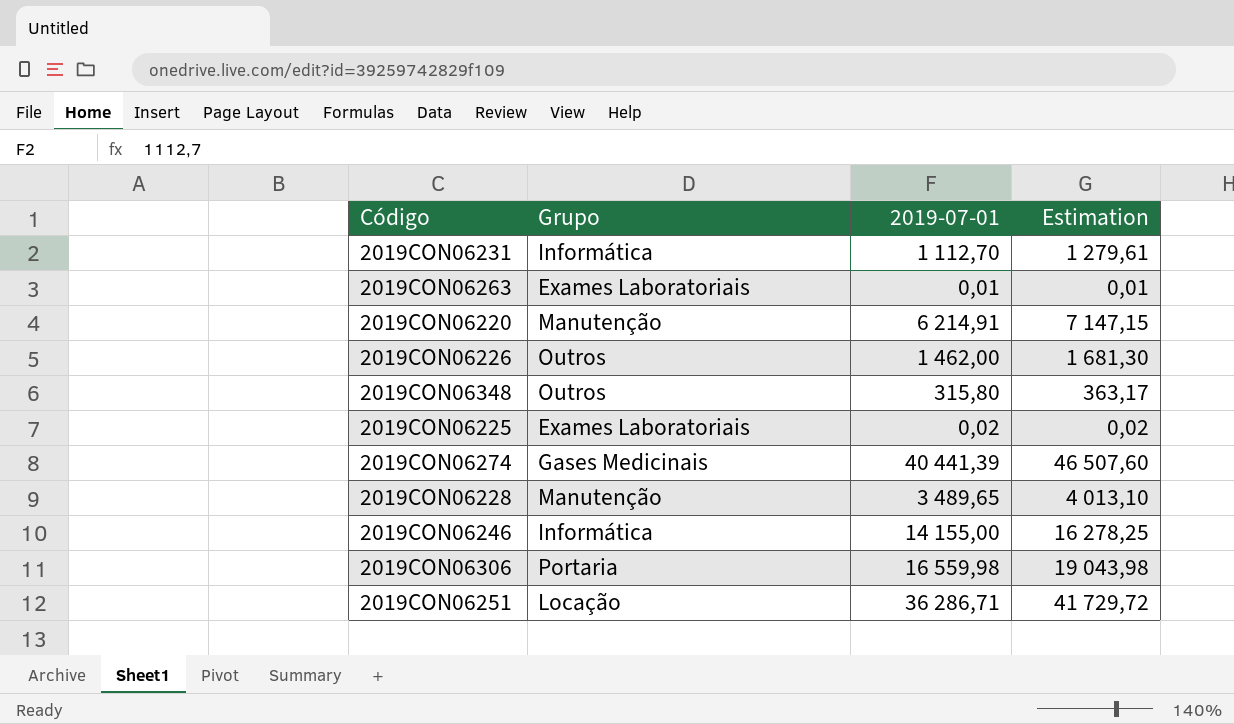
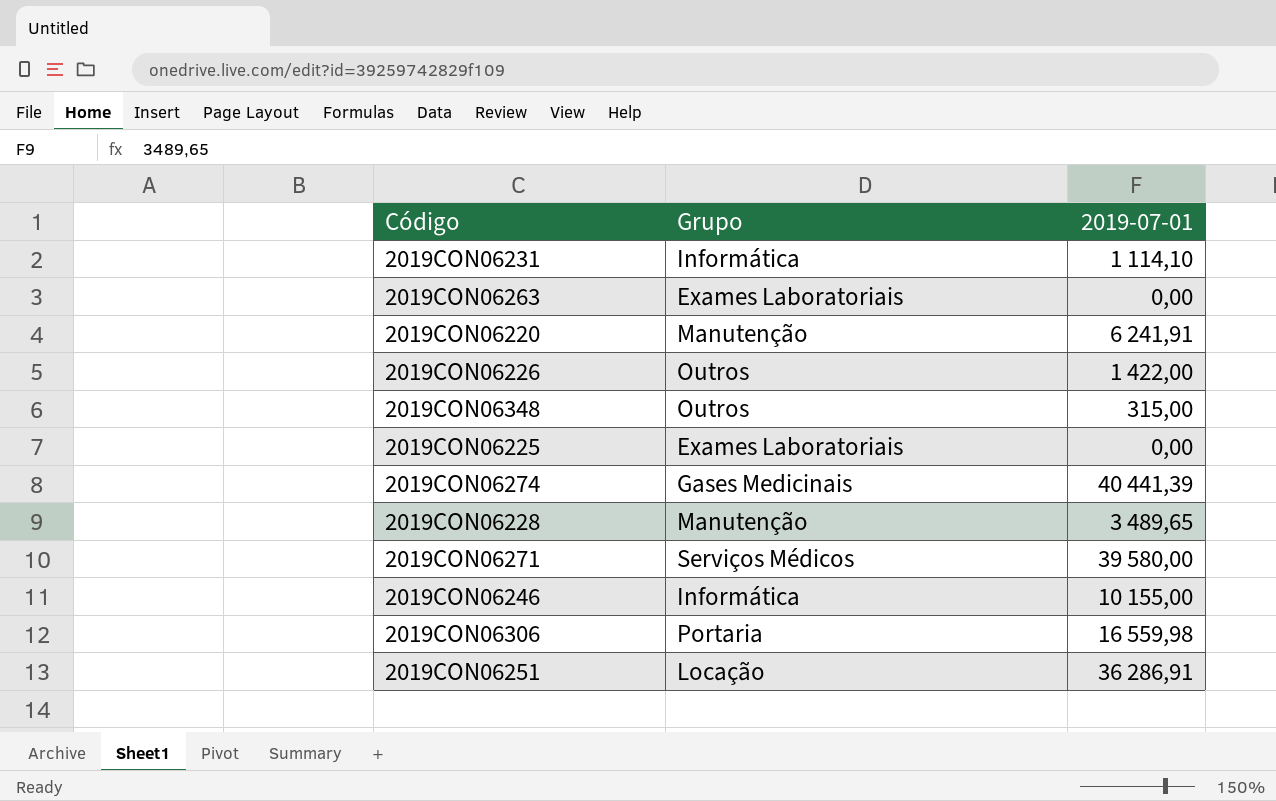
column Estimation | formula: [2019-07-01] * 1,15 -> none
2019CON06231 | 2019-07-01: 1 112,70 -> 1 114,10
2019CON06263 | 2019-07-01: 0,01 -> 0,00
2019CON06220 | 2019-07-01: 6 214,91 -> 6 241,91
2019CON06226 | 2019-07-01: 1 462,00 -> 1 422,00
2019CON06348 | 2019-07-01: 315,80 -> 315,00
2019CON06225 | 2019-07-01: 0,02 -> 0,00
row 2019CON06271: none -> Serviços Médicos | 39 580,00
2019CON06246 | 2019-07-01: 14 155,00 -> 10 155,00
2019CON06251 | 2019-07-01: 36 286,71 -> 36 286,91

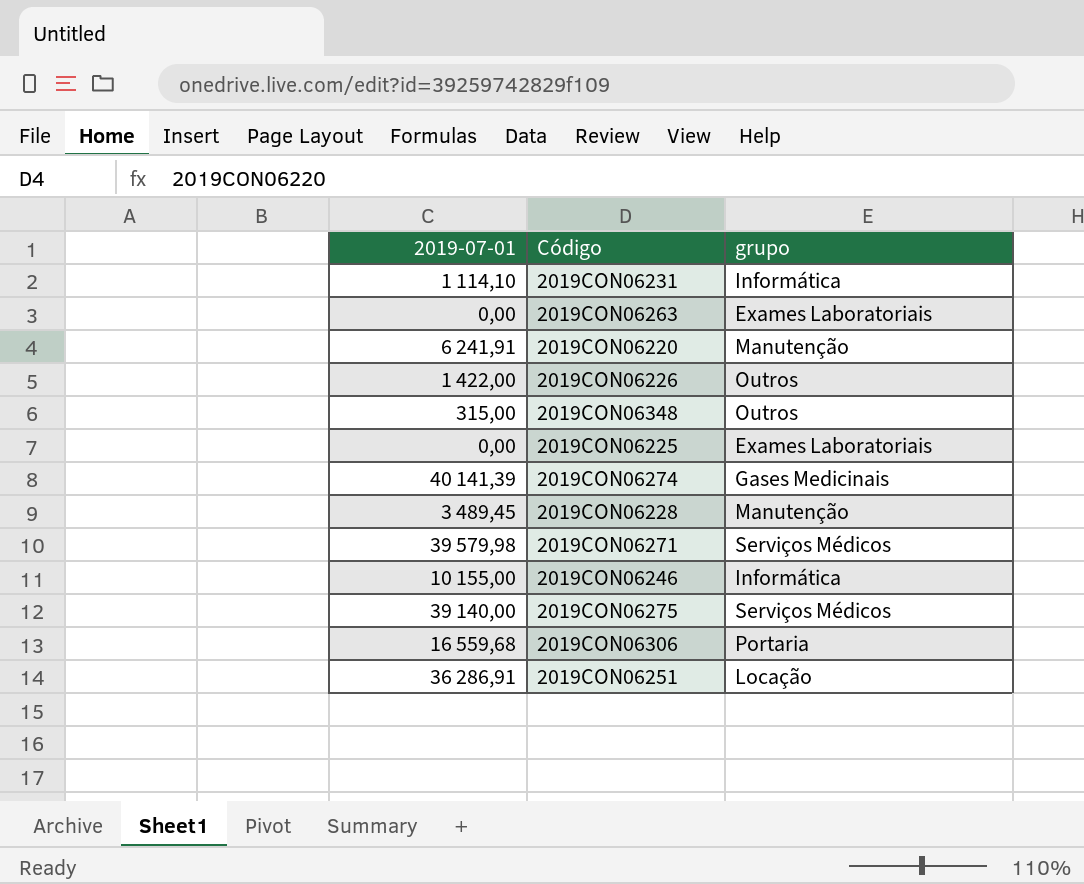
column 2019-07-01 | position: 3 -> 1
column name: Grupo -> grupo
2019CON06274 | 2019-07-01: 40 441,39 -> 40 141,39
2019CON06228 | 2019-07-01: 3 489,65 -> 3 489,45
2019CON06271 | 2019-07-01: 39 580,00 -> 39 579,98
row 2019CON06275: none -> 39 140,00 | Serviços Médicos
2019CON06306 | 2019-07-01: 16 559,98 -> 16 559,68

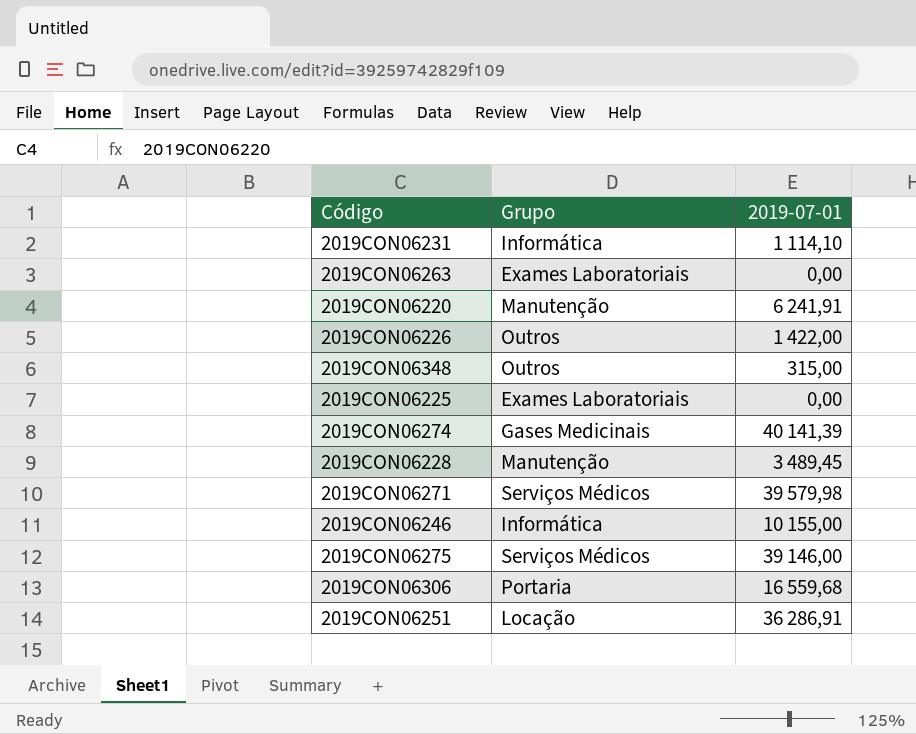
column name: grupo -> Grupo
column 2019-07-01 | position: 1 -> 3
2019CON06275 | 2019-07-01: 39 140,00 -> 39 146,00

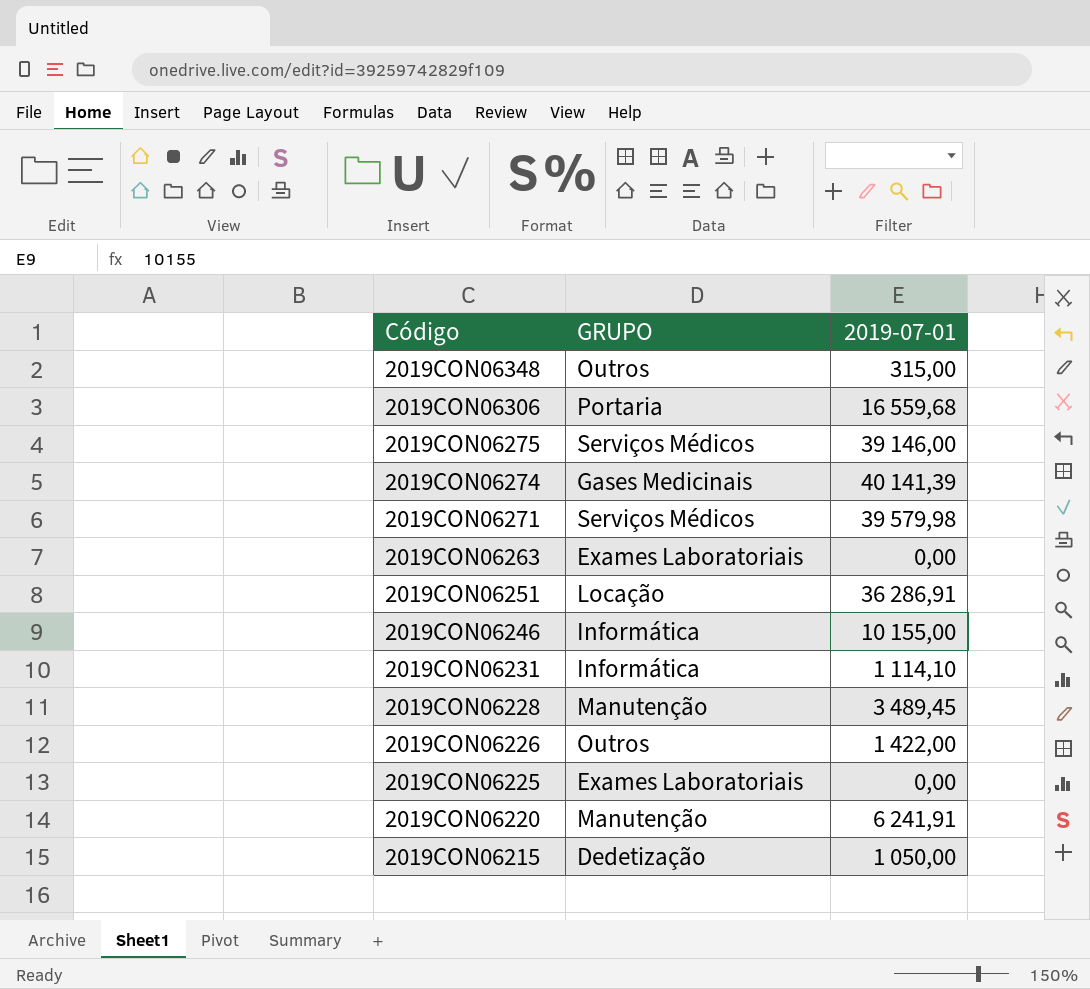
row order: none -> Código descending
column name: Grupo -> GRUPO
row 2019CON06215: none -> Dedetização | 1 050,00

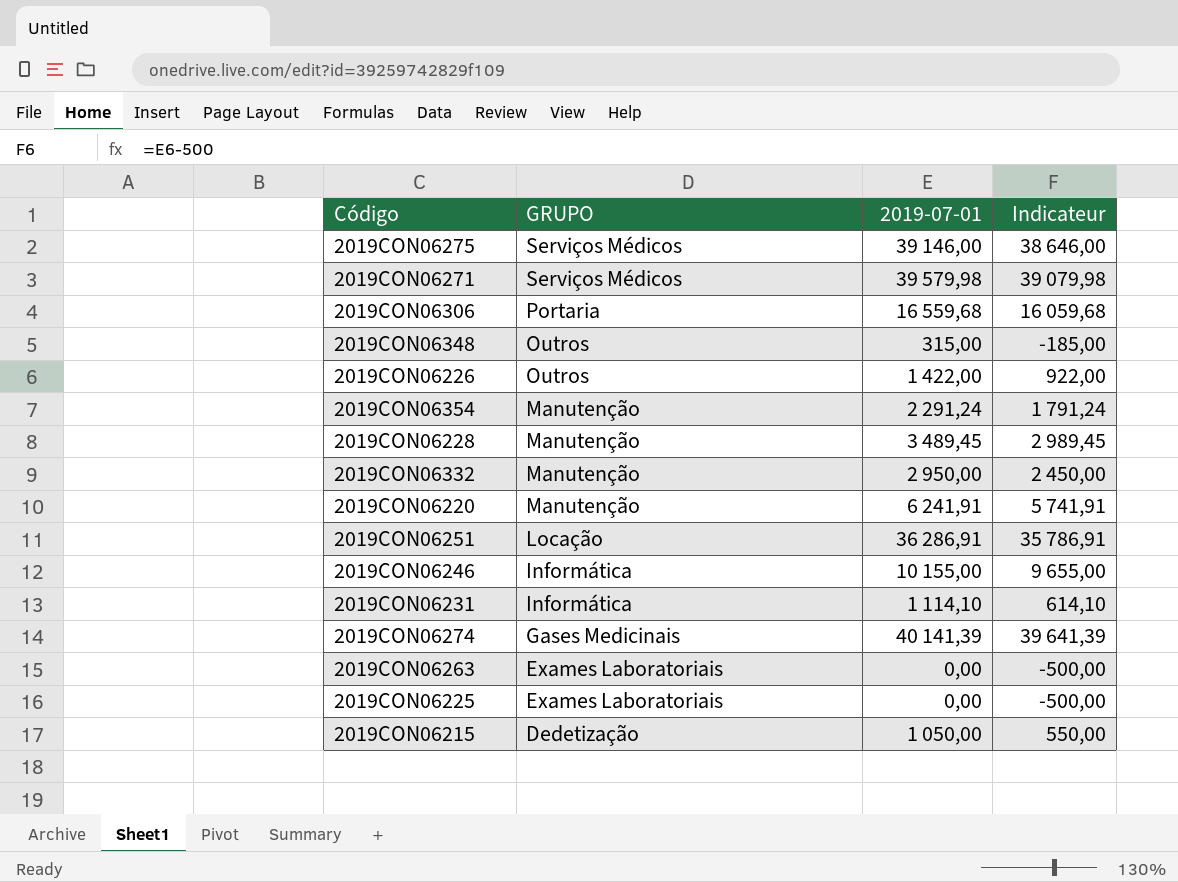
row order: Código descending -> GRUPO descending
column Indicateur | formula: none -> [2019-07-01] - 500
row 2019CON06354: none -> Manutenção | 2 291,24 | 1 791,24
row 2019CON06332: none -> Manutenção | 2 950,00 | 2 450,00

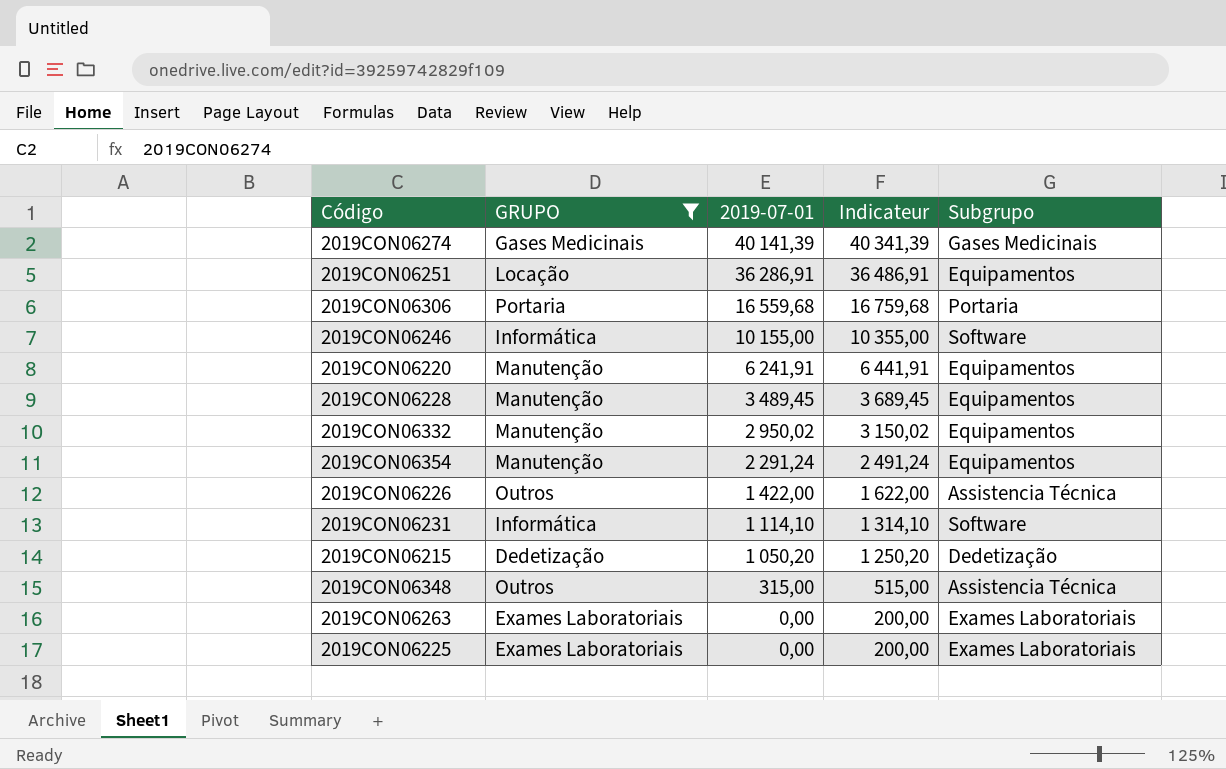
filter: none -> GRUPO != Serviços Médicos
row order: GRUPO descending -> 2019-07-01 descending
column Indicateur | formula: [2019-07-01] - 500 -> [2019-07-01] + 200
column Subgrupo | position: none -> 5
2019CON06332 | 2019-07-01: 2 950,00 -> 2 950,02
2019CON06215 | 2019-07-01: 1 050,00 -> 1 050,20

